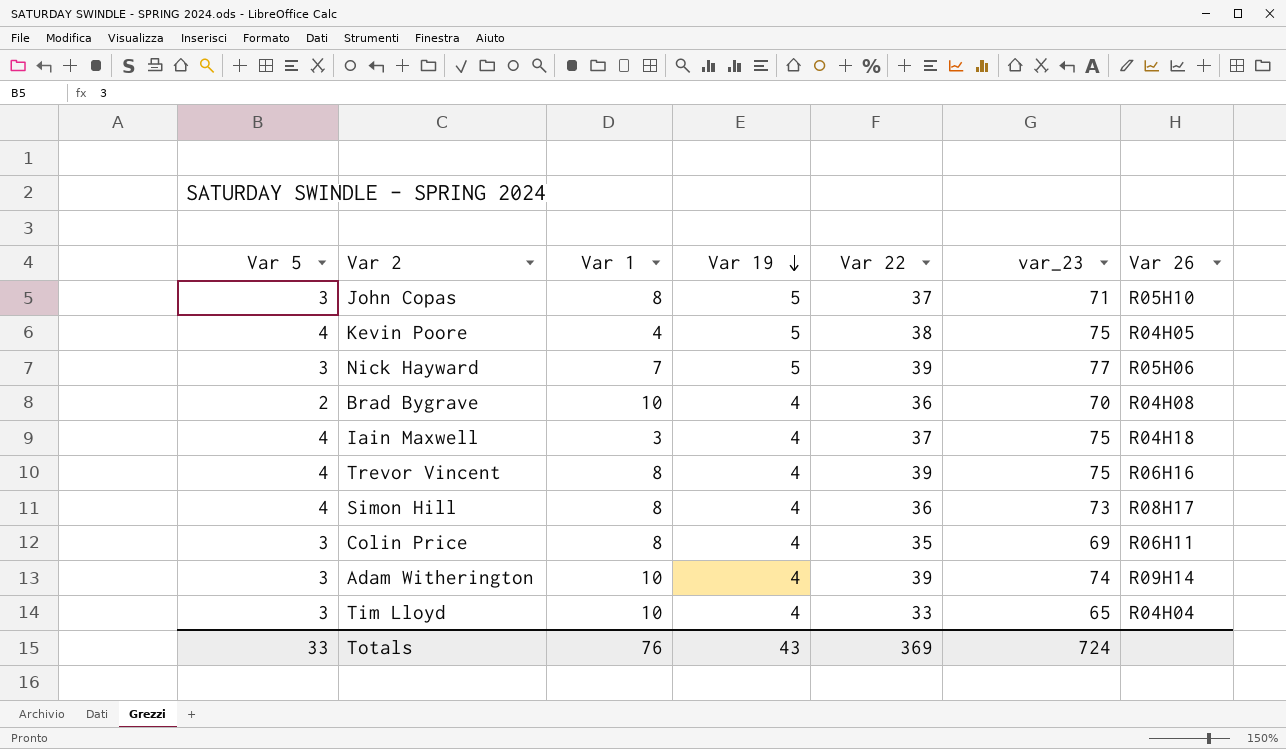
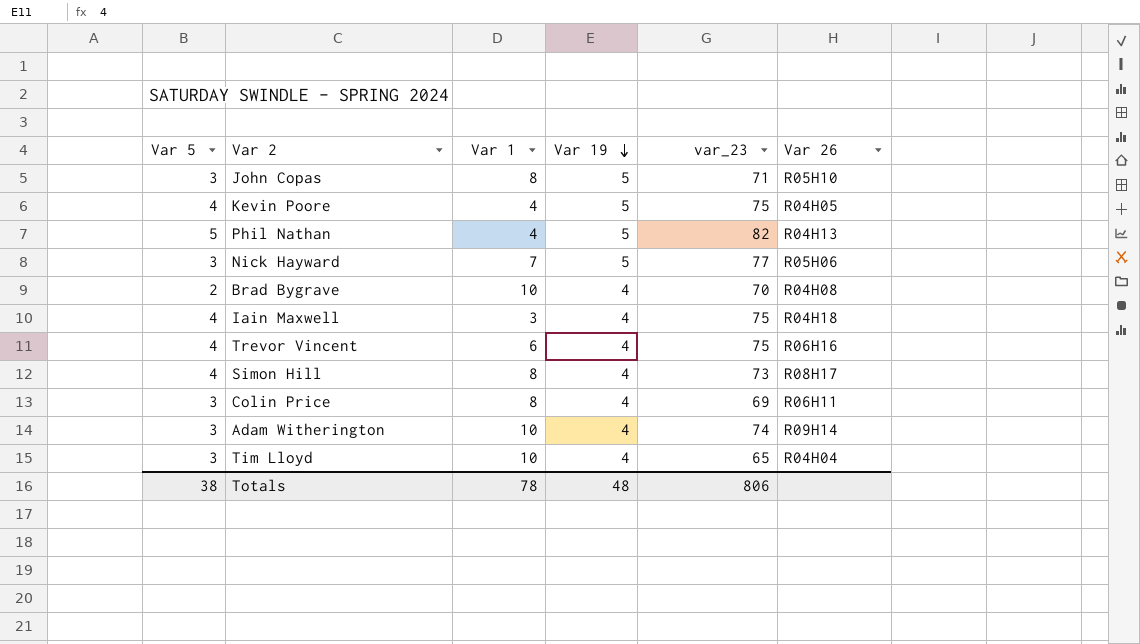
column Var 22 | position: 5 -> none
row Phil Nathan: none -> 5 | 4 | 5 | 82 | R04H13
Trevor Vincent | Var 1: 8 -> 6
Totals | Var 5: 33 -> 38
Totals | Var 1: 76 -> 78
Totals | Var 19: 43 -> 48
Totals | var_23: 724 -> 806

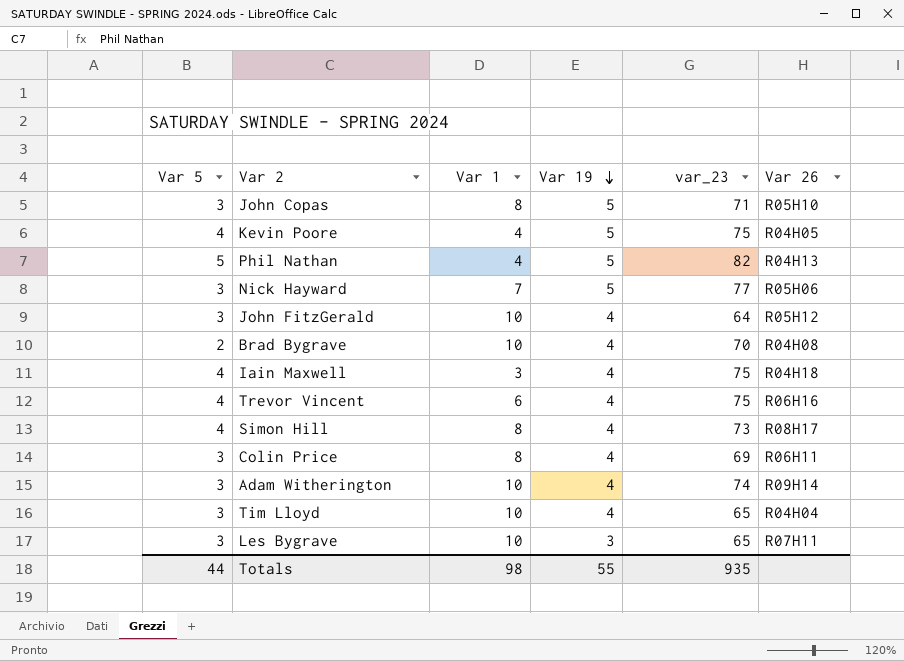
row John FitzGerald: none -> 3 | 10 | 4 | 64 | R05H12
row Les Bygrave: none -> 3 | 10 | 3 | 65 | R07H11
Totals | Var 5: 38 -> 44
Totals | Var 1: 78 -> 98
Totals | Var 19: 48 -> 55
Totals | var_23: 806 -> 935

